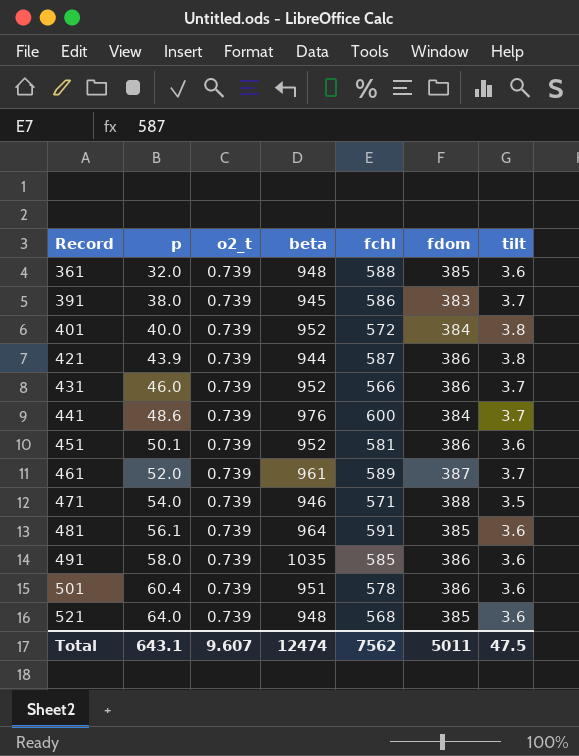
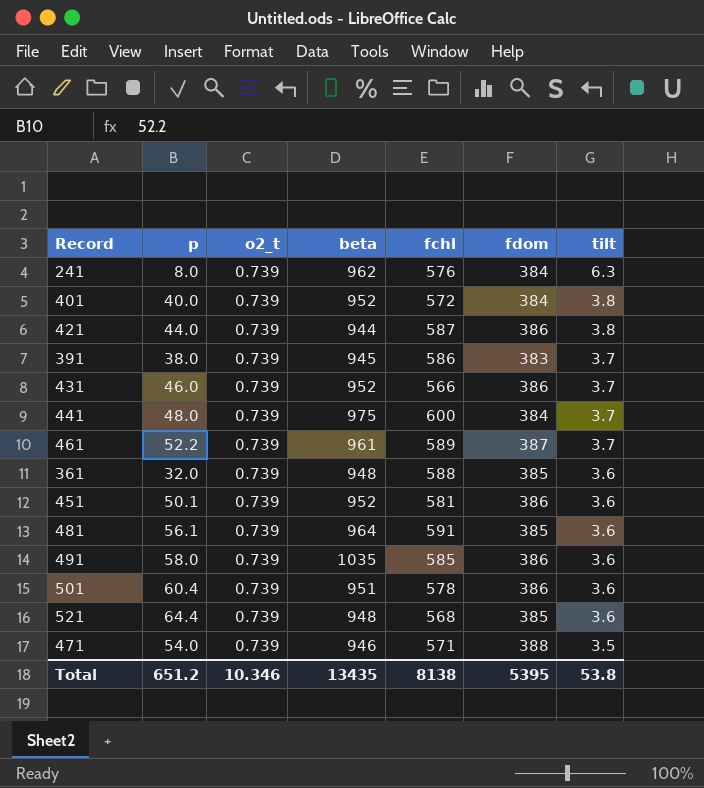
row order: Record ascending -> tilt descending
row 241: none -> 8.0 | 0.739 | 962 | 576 | 384 | 6.3
421 | p: 43.9 -> 44.0
441 | p: 48.6 -> 48.0
441 | beta: 976 -> 975
461 | p: 52.0 -> 52.2
521 | p: 64.0 -> 64.4
Total | p: 643.1 -> 651.2
Total | o2_t: 9.607 -> 10.346
Total | beta: 12474 -> 13435
Total | fchl: 7562 -> 8138
Total | fdom: 5011 -> 5395
Total | tilt: 47.5 -> 53.8

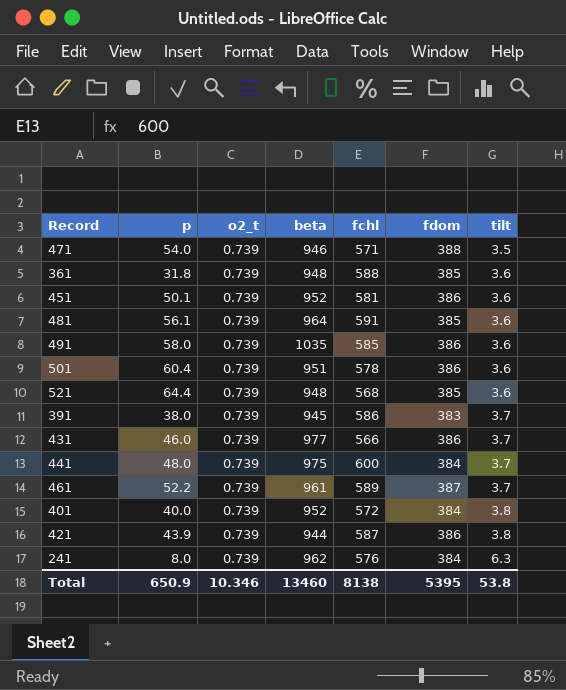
row order: tilt descending -> tilt ascending
361 | p: 32.0 -> 31.8
431 | beta: 952 -> 977
421 | p: 44.0 -> 43.9
Total | p: 651.2 -> 650.9
Total | beta: 13435 -> 13460

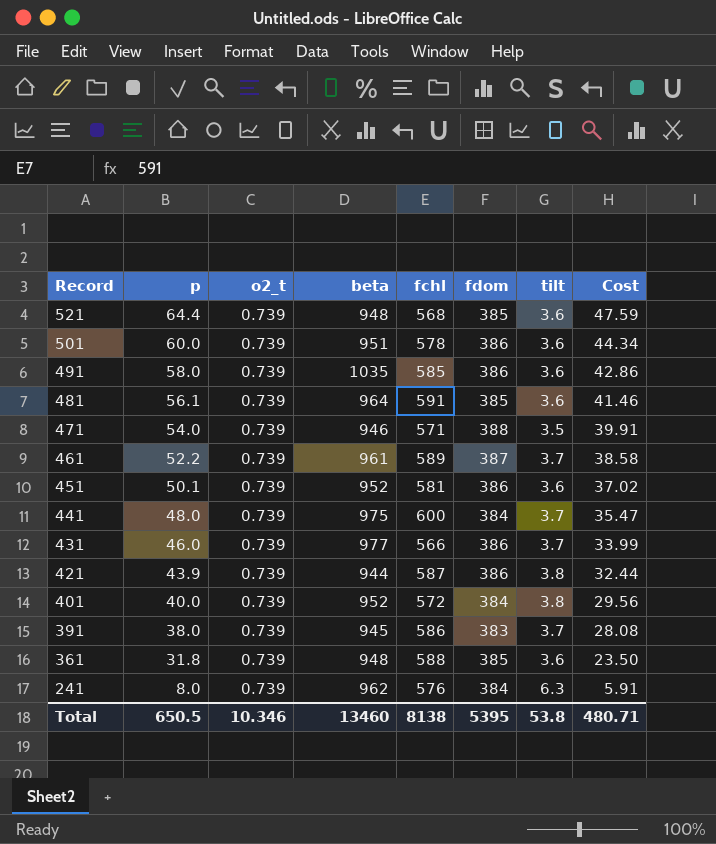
row order: tilt ascending -> Record descending
column Cost | formula: none -> [p] * [o2_t]
501 | p: 60.4 -> 60.0
Total | p: 650.9 -> 650.5

